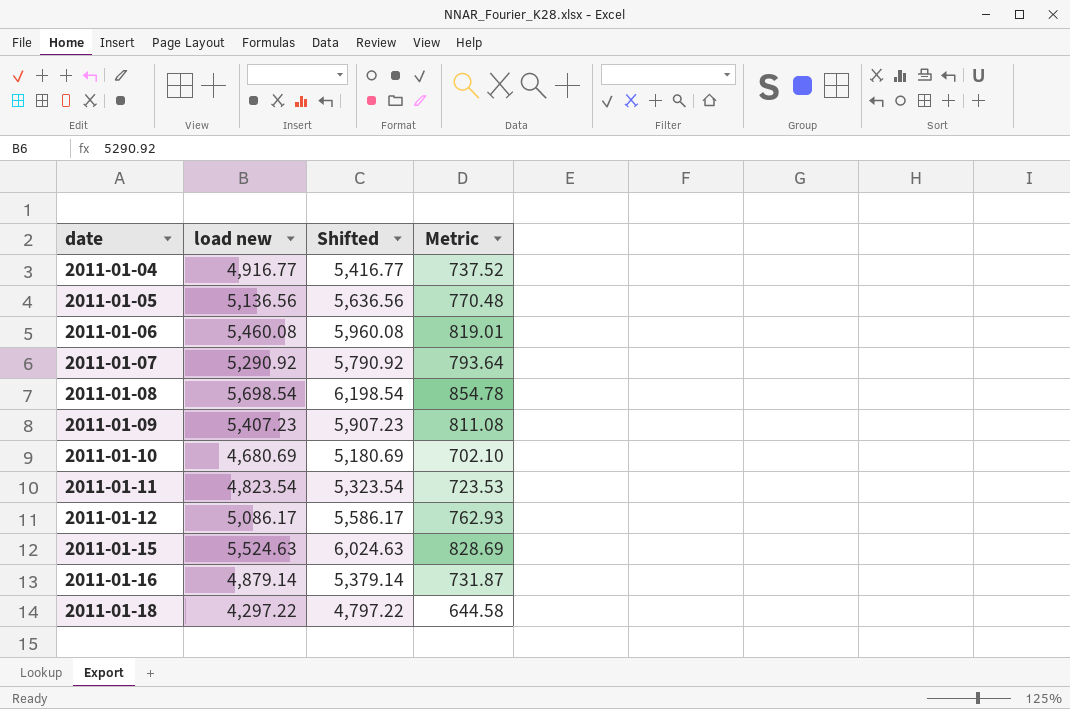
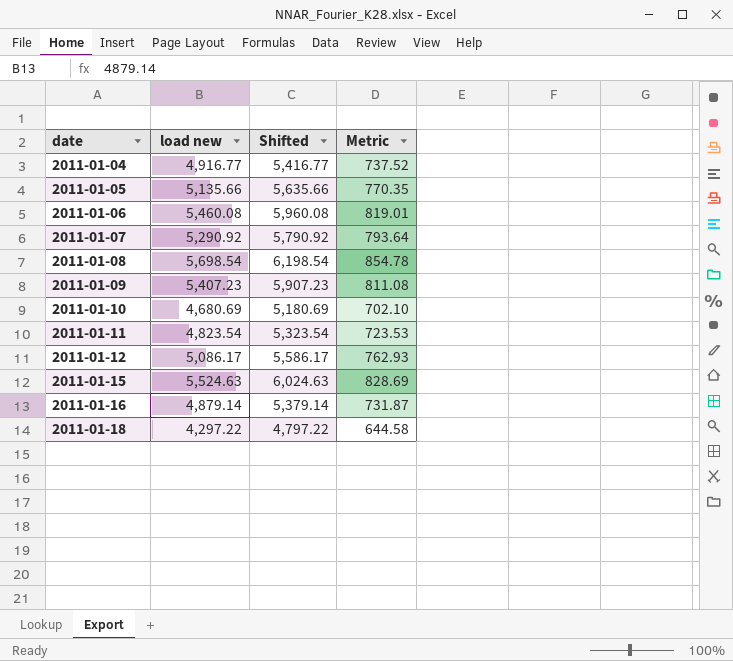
2011-01-05 | load new: 5,136.56 -> 5,135.66
2011-01-05 | Shifted: 5,636.56 -> 5,635.66
2011-01-05 | Metric: 770.48 -> 770.35

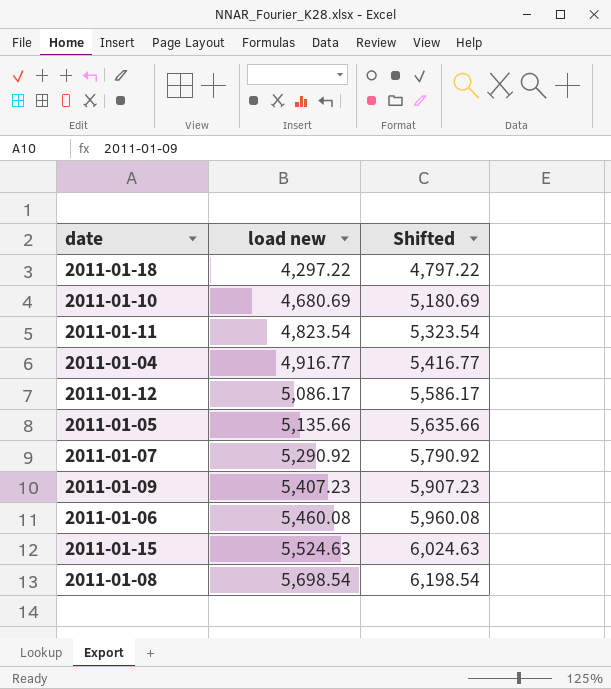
row order: date ascending -> load new ascending
column Metric | formula: [load new] * 0.15 -> none
row 2011-01-16: 4,879.14 | 5,379.14 | 731.87 -> none

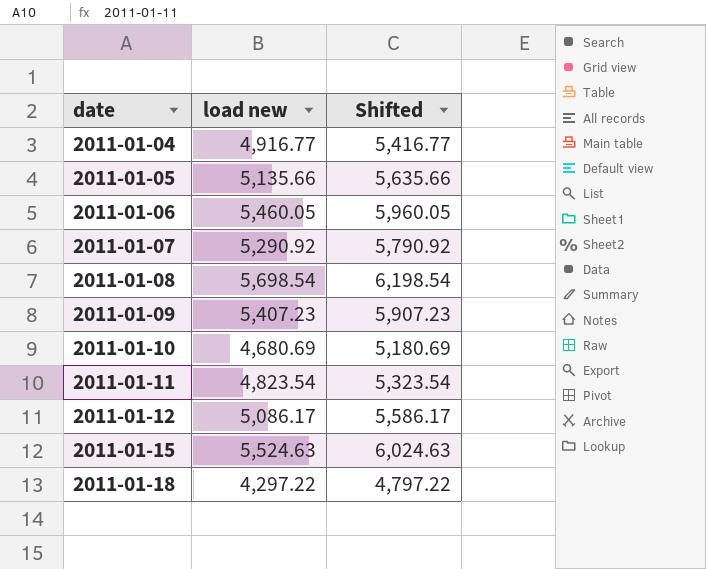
row order: load new ascending -> date ascending
2011-01-06 | load new: 5,460.08 -> 5,460.05
2011-01-06 | Shifted: 5,960.08 -> 5,960.05

